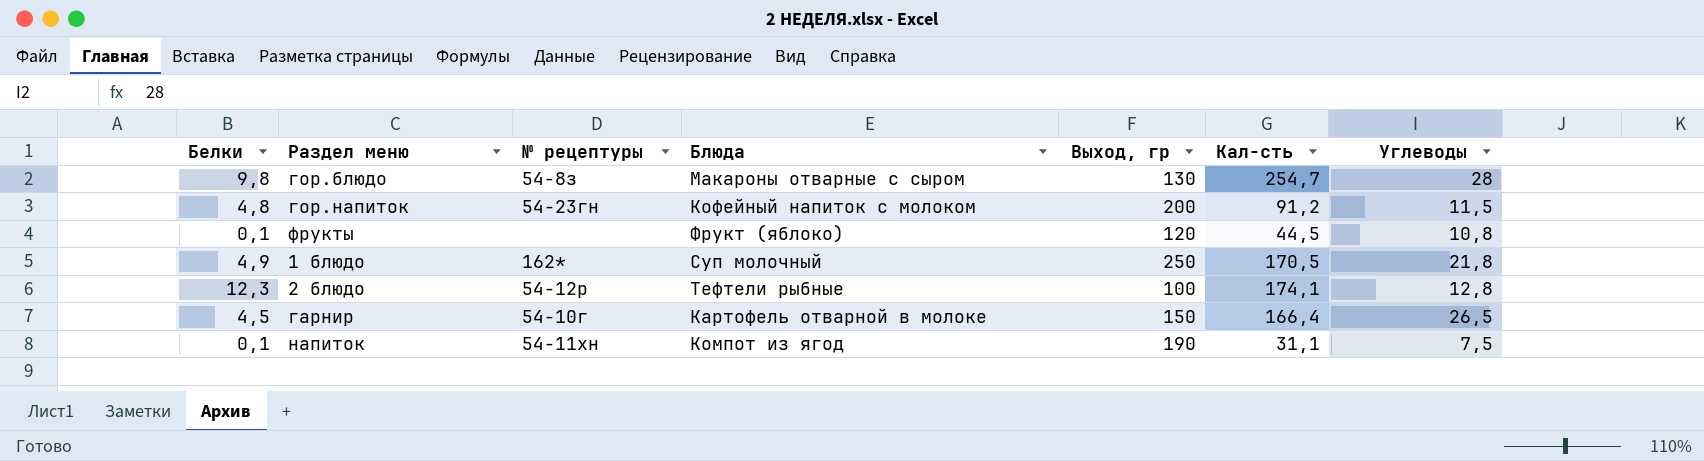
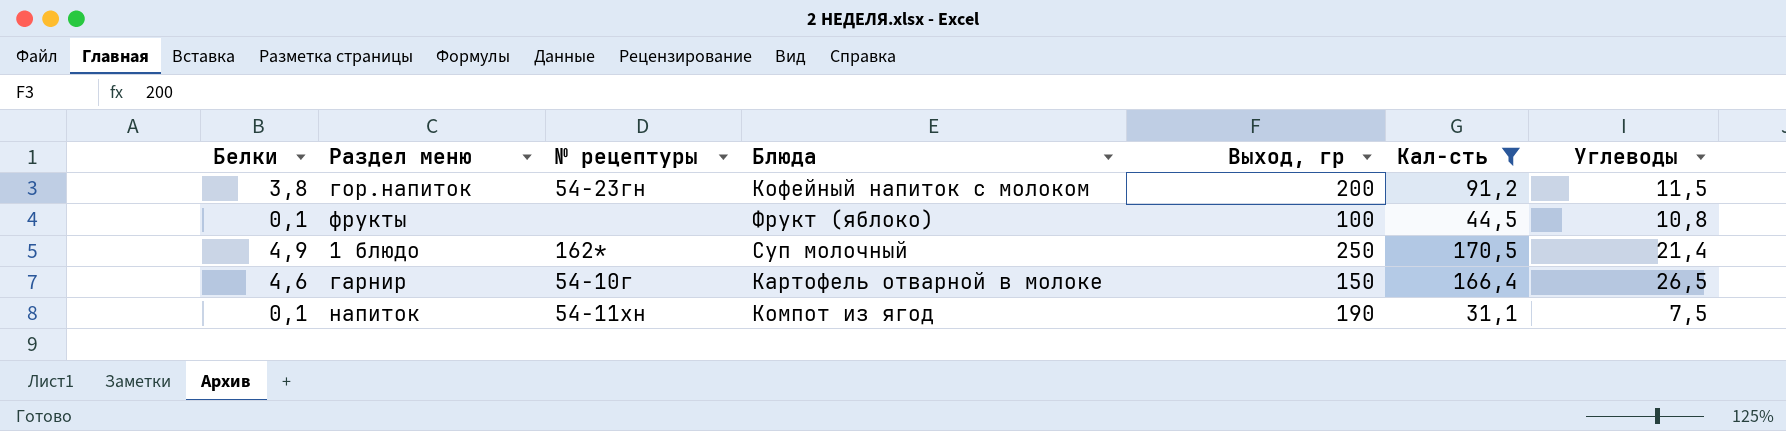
filter: none -> Кал-сть <= 170,5
гор.напиток | Белки: 4,8 -> 3,8
фрукты | Выход, гр: 120 -> 100
1 блюдо | Углеводы: 21,8 -> 21,4
гарнир | Белки: 4,5 -> 4,6

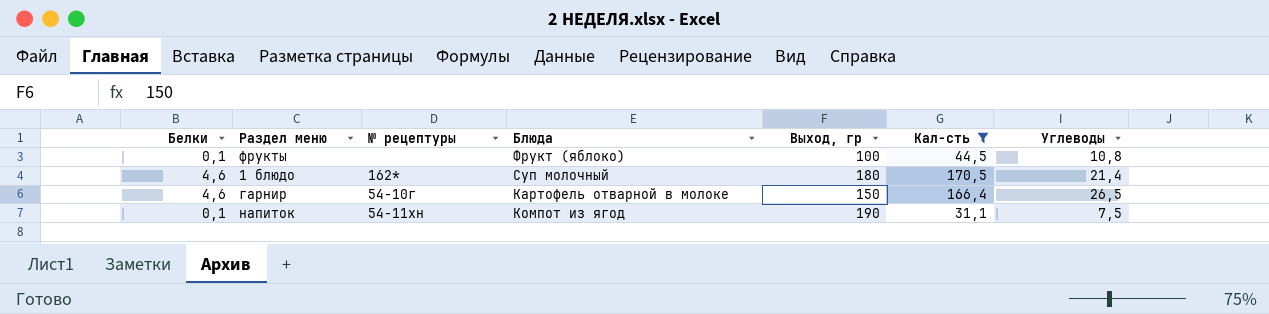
row гор.напиток: 3,8 | 54-23гн | Кофейный напиток с молоком | 200 | 91,2 | 11,5 -> none
1 блюдо | Белки: 4,9 -> 4,6
1 блюдо | Выход, гр: 250 -> 180

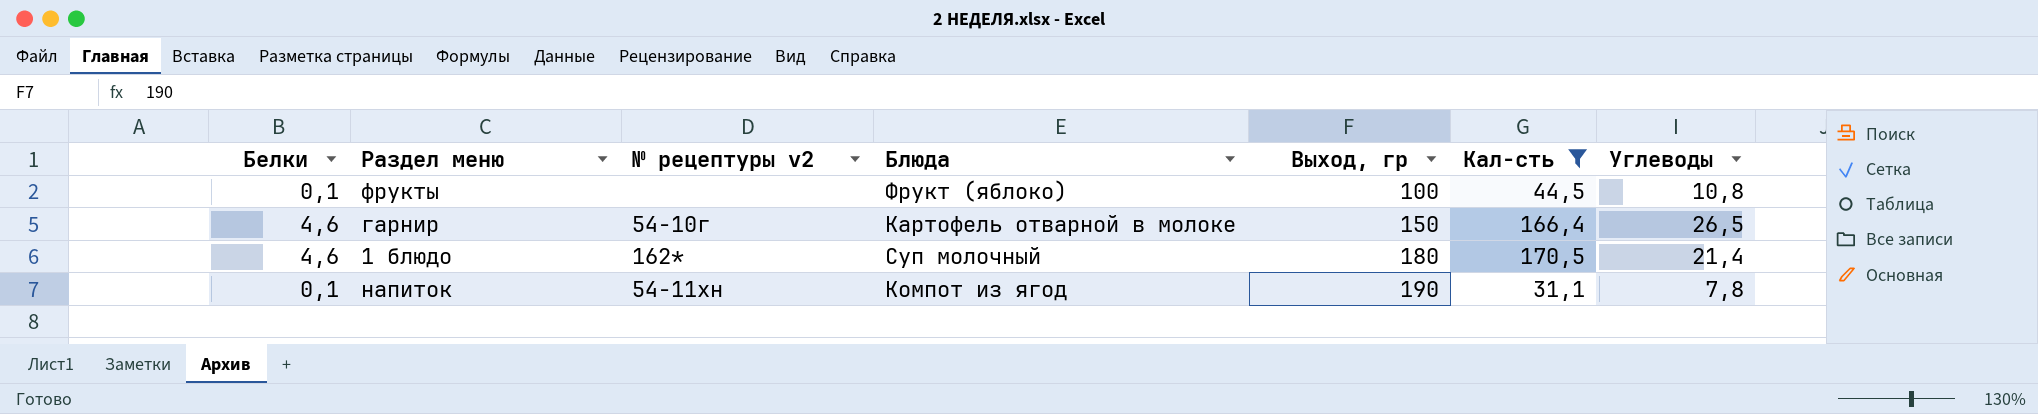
row order: none -> Выход, гр ascending
column name: № рецептуры -> № рецептуры v2
напиток | Углеводы: 7,5 -> 7,8

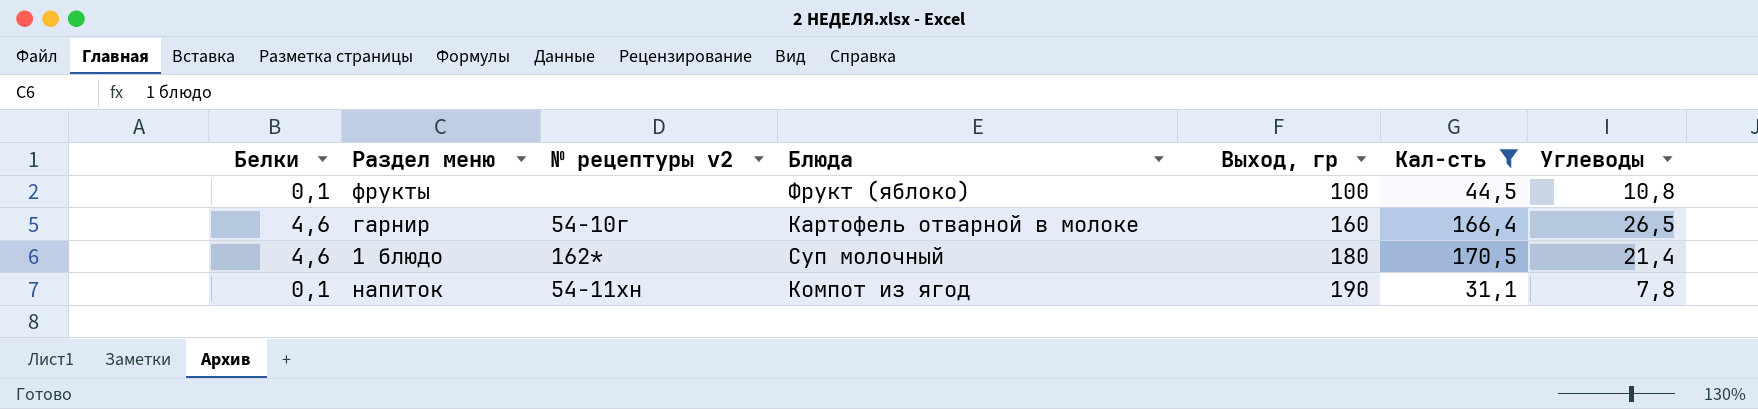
гарнир | Выход, гр: 150 -> 160

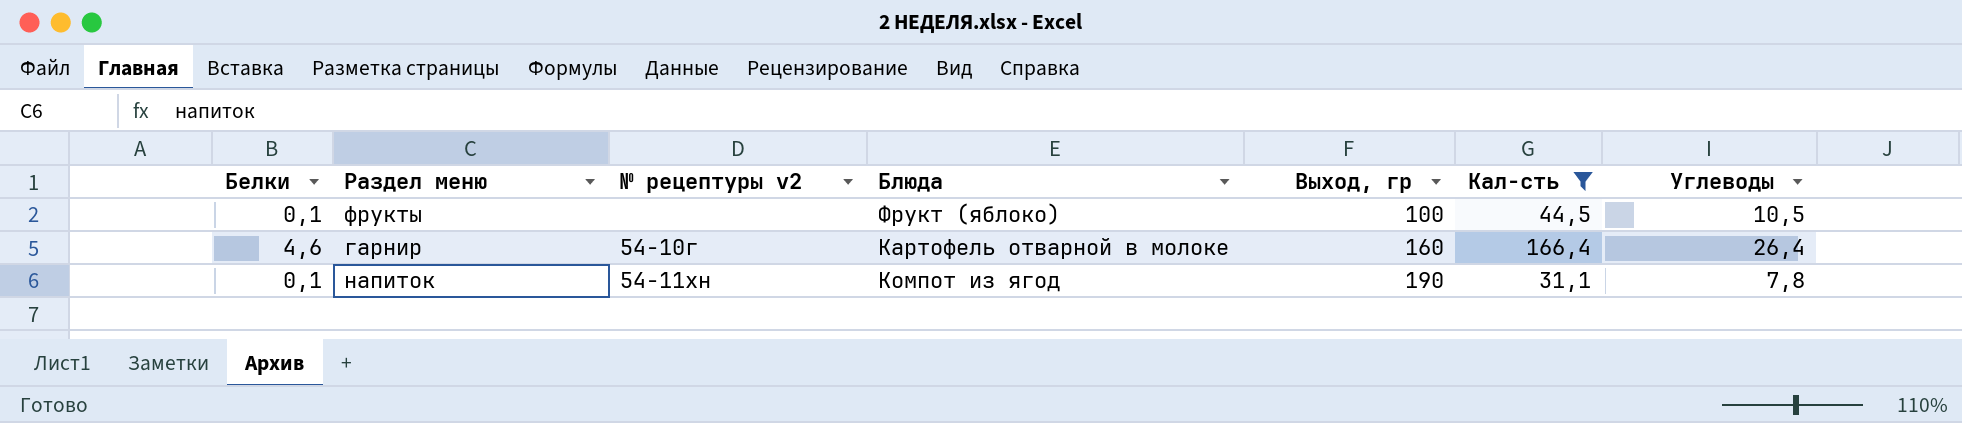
row 1 блюдо: 4,6 | 162* | Суп молочный | 180 | 170,5 | 21,4 -> none
фрукты | Углеводы: 10,8 -> 10,5
гарнир | Углеводы: 26,5 -> 26,4

